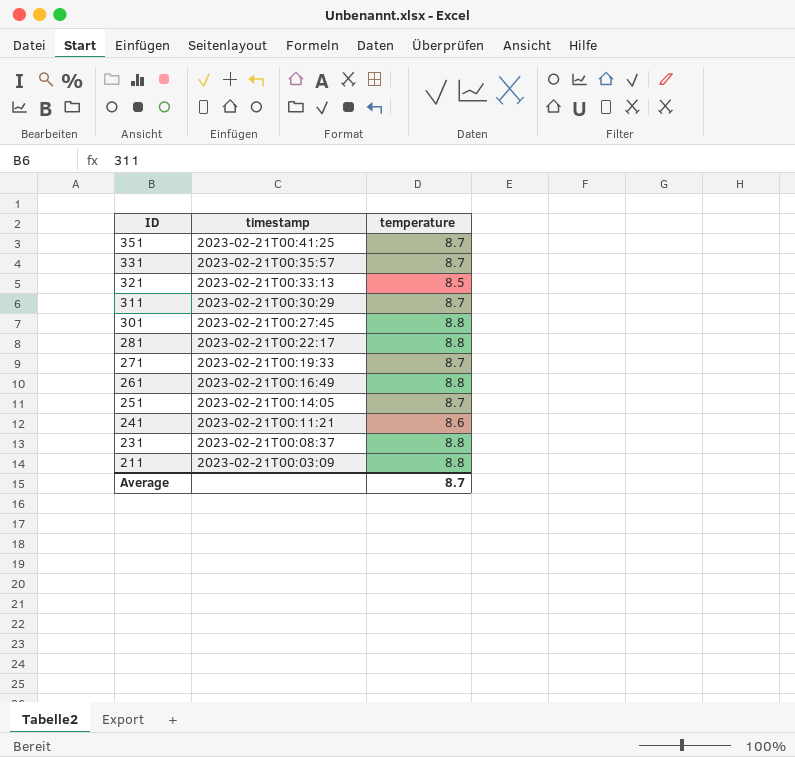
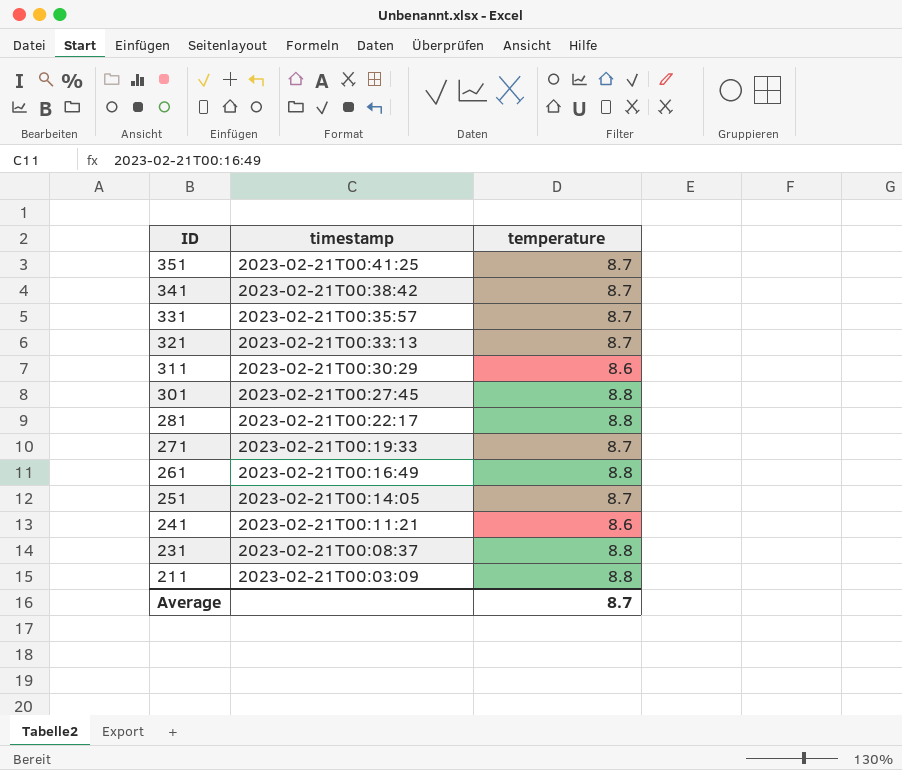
row 341: none -> 2023-02-21T00:38:42 | 8.7
321 | temperature: 8.5 -> 8.7
311 | temperature: 8.7 -> 8.6

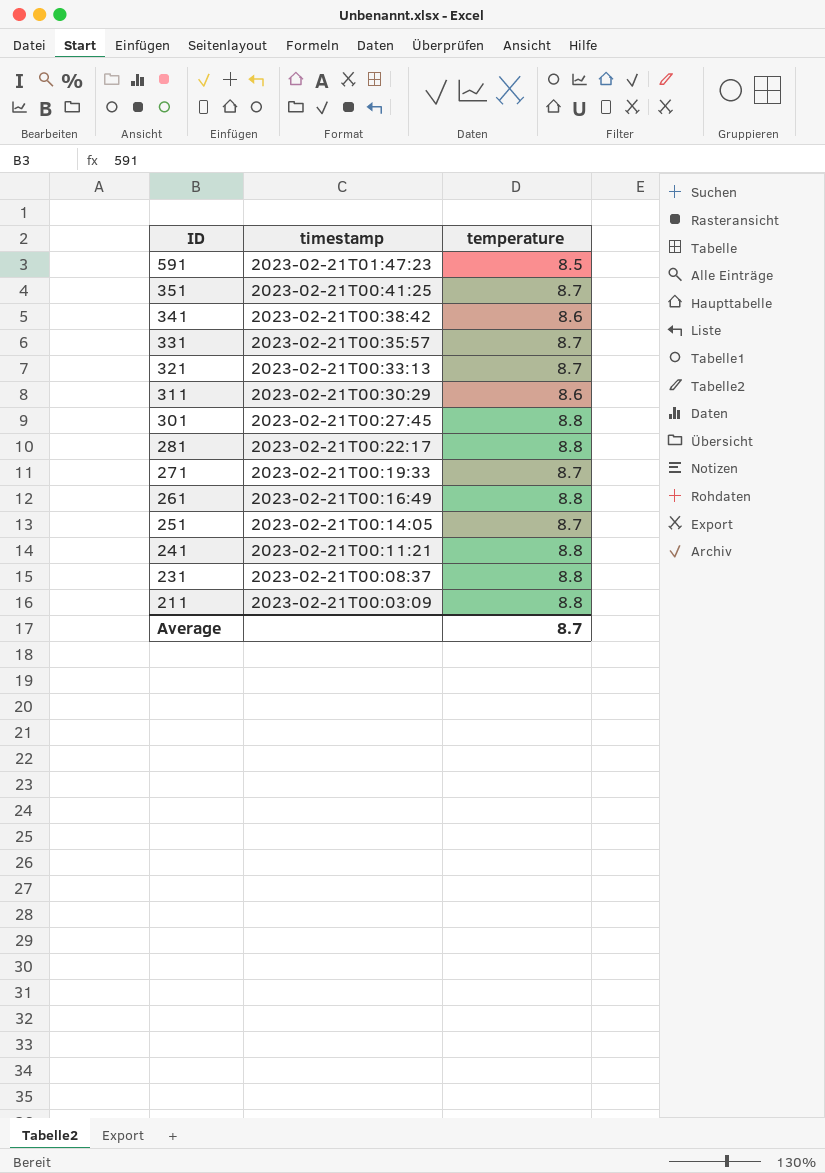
row 591: none -> 2023-02-21T01:47:23 | 8.5
341 | temperature: 8.7 -> 8.6
241 | temperature: 8.6 -> 8.8

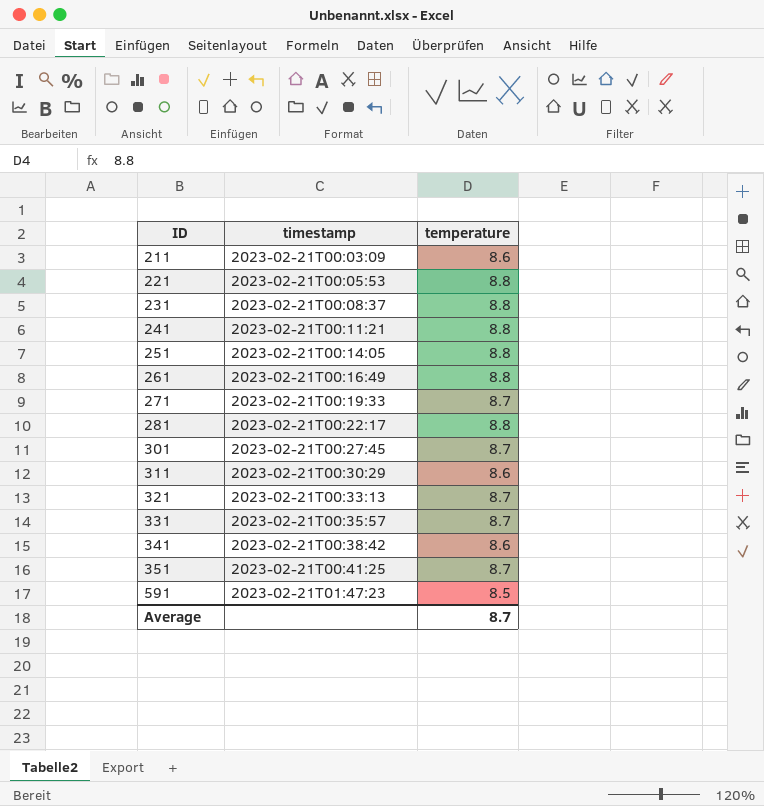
row order: ID descending -> ID ascending
211 | temperature: 8.8 -> 8.6
row 221: none -> 2023-02-21T00:05:53 | 8.8
251 | temperature: 8.7 -> 8.8
301 | temperature: 8.8 -> 8.7

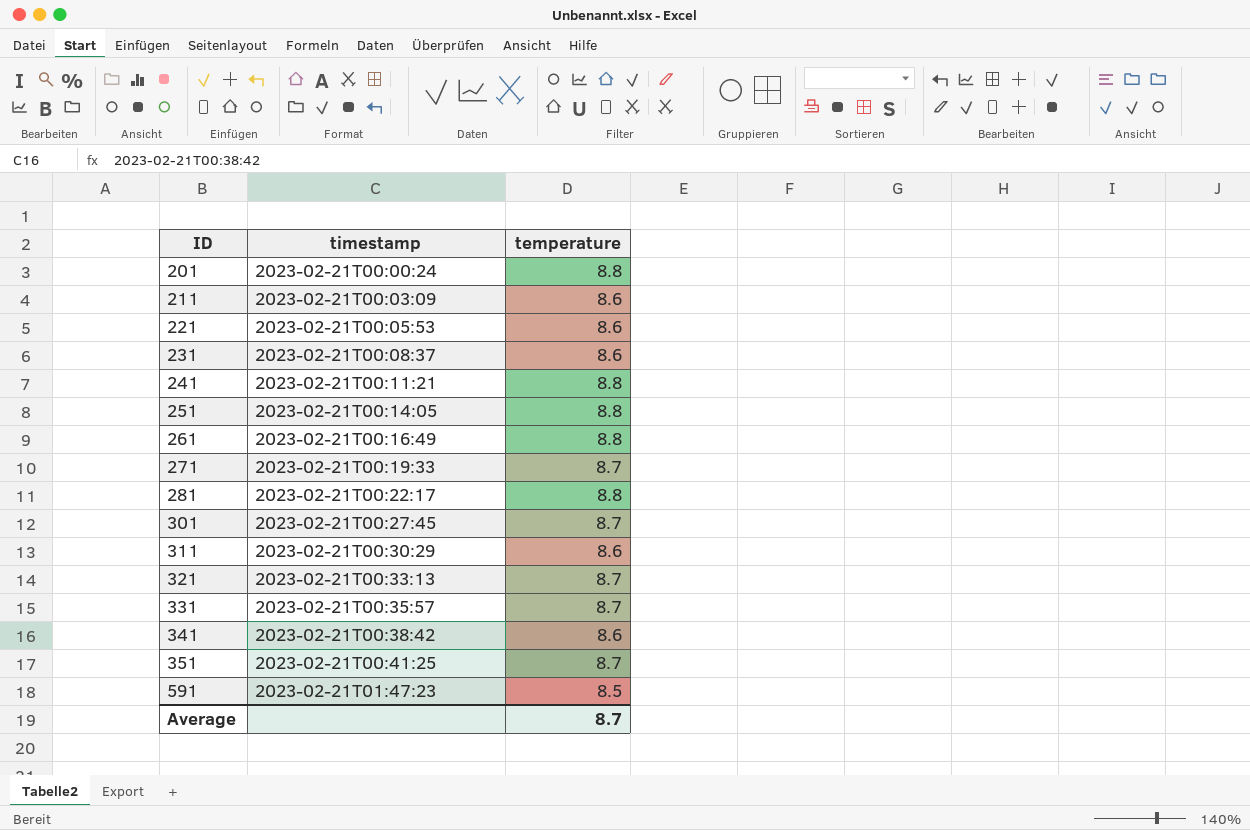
row 201: none -> 2023-02-21T00:00:24 | 8.8
221 | temperature: 8.8 -> 8.6
231 | temperature: 8.8 -> 8.6

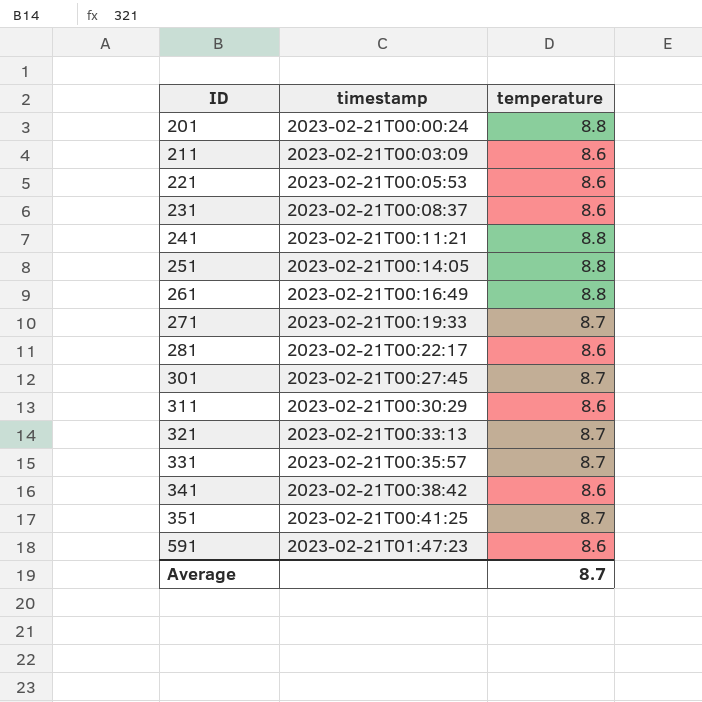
281 | temperature: 8.8 -> 8.6
591 | temperature: 8.5 -> 8.6

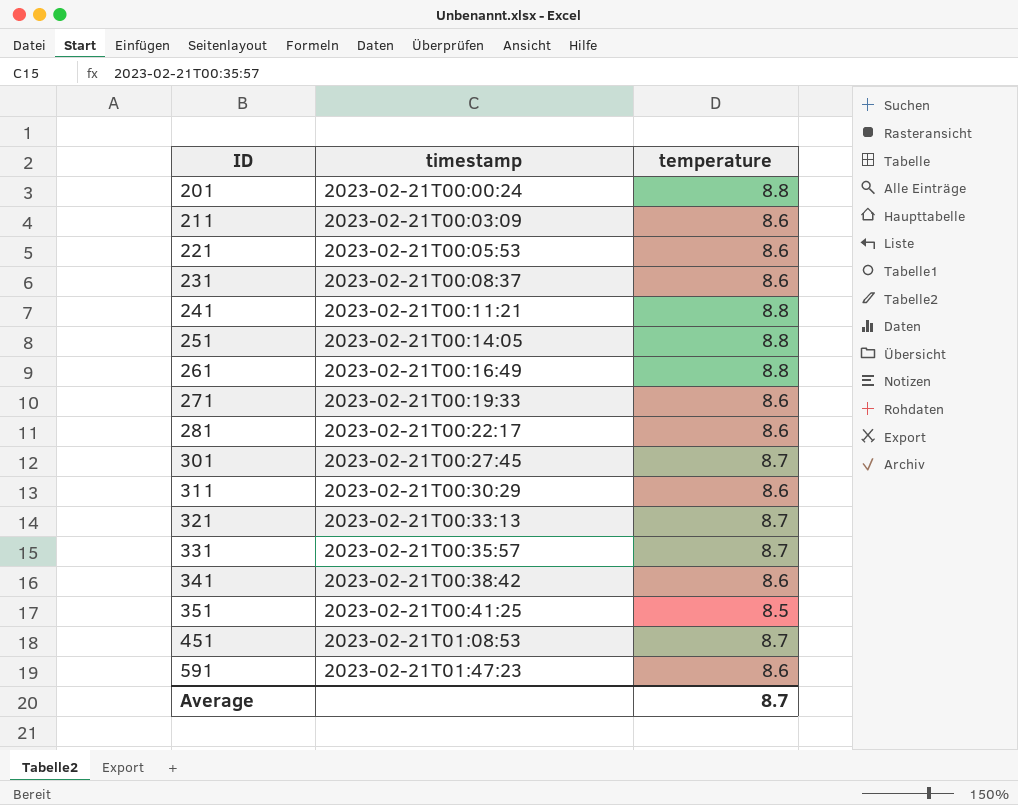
271 | temperature: 8.7 -> 8.6
351 | temperature: 8.7 -> 8.5
row 451: none -> 2023-02-21T01:08:53 | 8.7

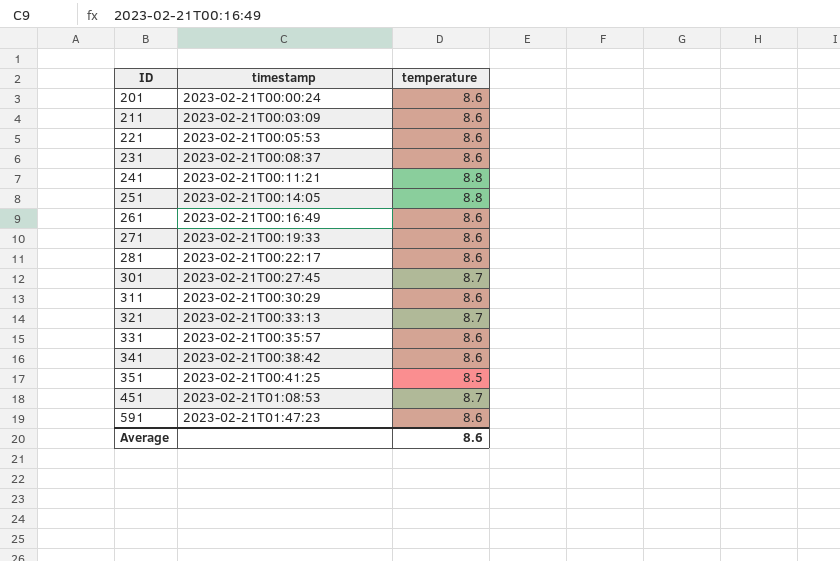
201 | temperature: 8.8 -> 8.6
261 | temperature: 8.8 -> 8.6
331 | temperature: 8.7 -> 8.6
Average | temperature: 8.7 -> 8.6

